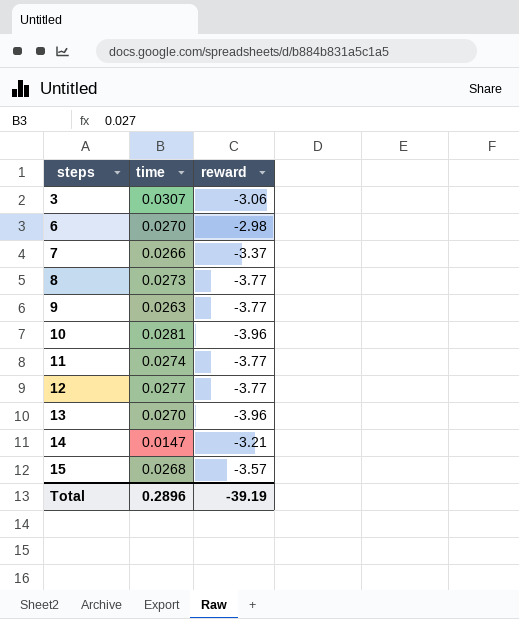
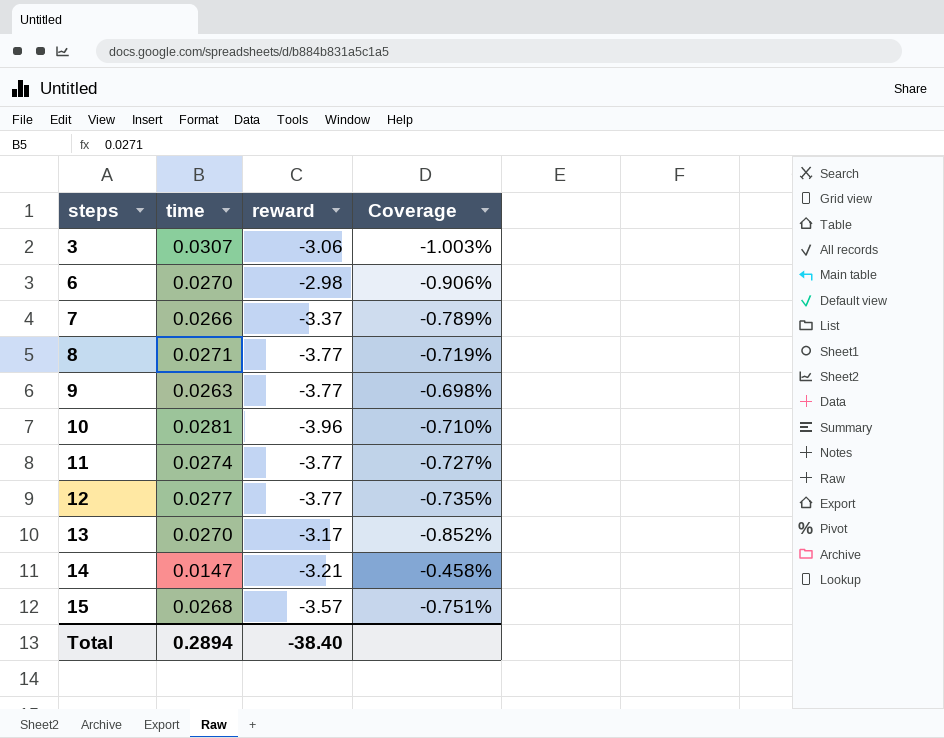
column Coverage | formula: none -> [time] / [reward]
8 | time: 0.0273 -> 0.0271
13 | reward: -3.96 -> -3.17
Total | time: 0.2896 -> 0.2894
Total | reward: -39.19 -> -38.40

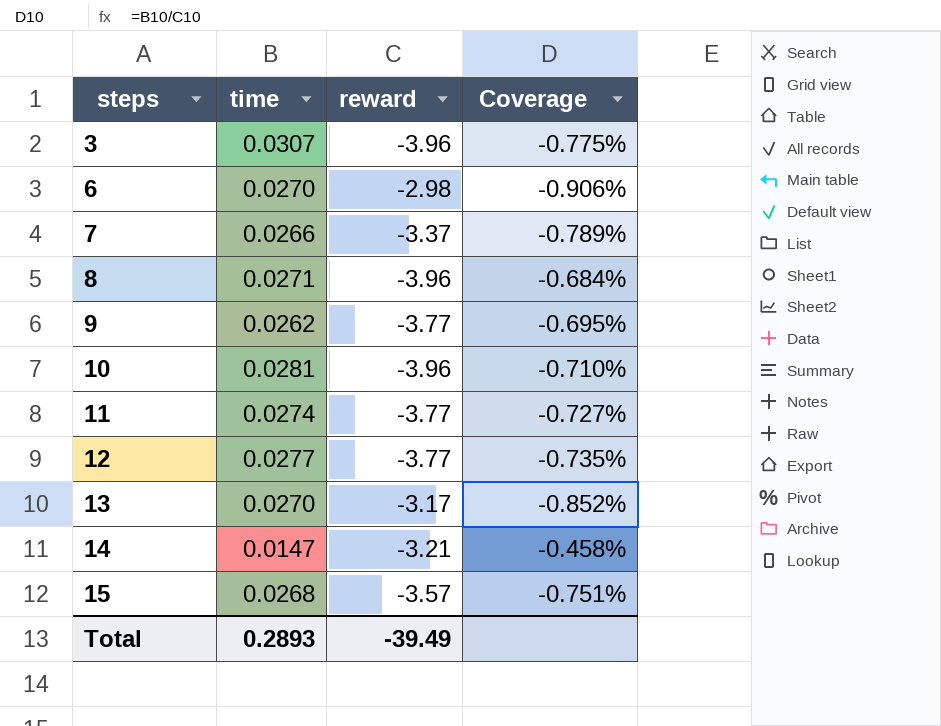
3 | reward: -3.06 -> -3.96
3 | Coverage: -1.003% -> -0.775%
8 | reward: -3.77 -> -3.96
8 | Coverage: -0.719% -> -0.684%
9 | time: 0.0263 -> 0.0262
9 | Coverage: -0.698% -> -0.695%
Total | time: 0.2894 -> 0.2893
Total | reward: -38.40 -> -39.49

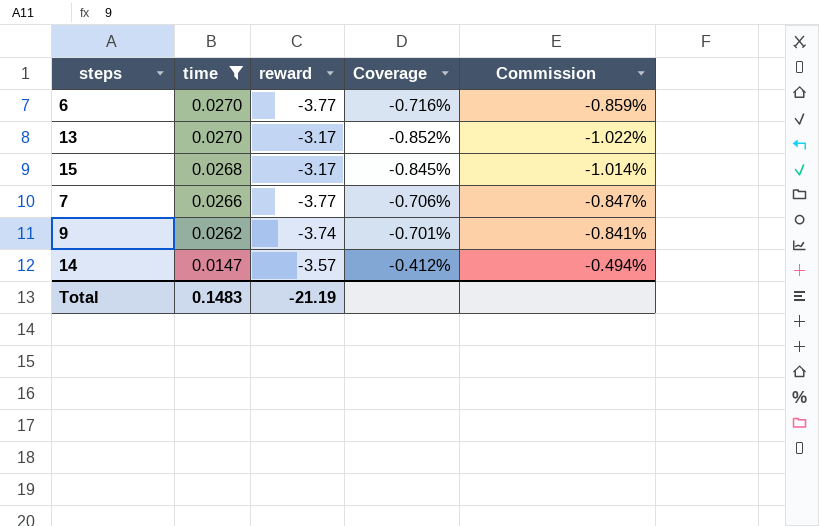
filter: none -> time <= 0.0270
row order: steps ascending -> time descending
column Commission | formula: none -> [Coverage] * 1.2
6 | reward: -2.98 -> -3.77
6 | Coverage: -0.906% -> -0.716%
15 | reward: -3.57 -> -3.17
15 | Coverage: -0.751% -> -0.845%
7 | reward: -3.37 -> -3.77
7 | Coverage: -0.789% -> -0.706%
9 | reward: -3.77 -> -3.74
9 | Coverage: -0.695% -> -0.701%
14 | reward: -3.21 -> -3.57
14 | Coverage: -0.458% -> -0.412%
Total | time: 0.2893 -> 0.1483
Total | reward: -39.49 -> -21.19

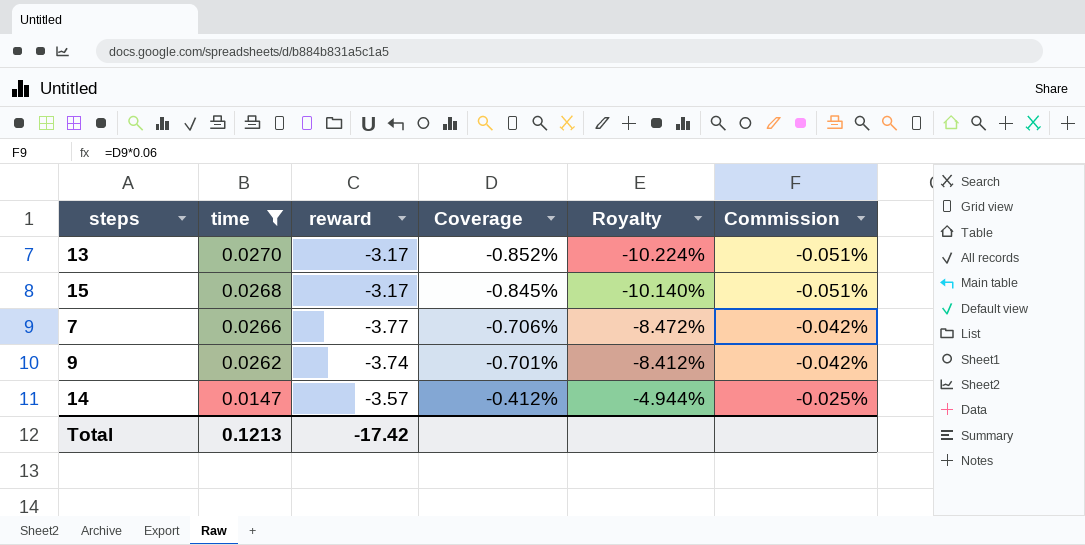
column Royalty | formula: none -> [Coverage] * 12
column Commission | formula: [Coverage] * 1.2 -> [Coverage] * 0.06
row 6: 0.0270 | -3.77 | -0.716% | -0.859% -> none
Total | time: 0.1483 -> 0.1213
Total | reward: -21.19 -> -17.42

